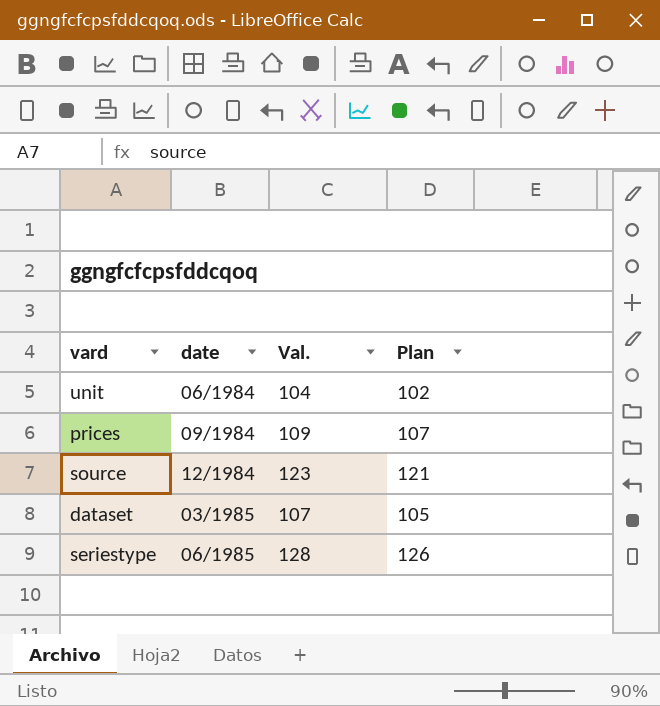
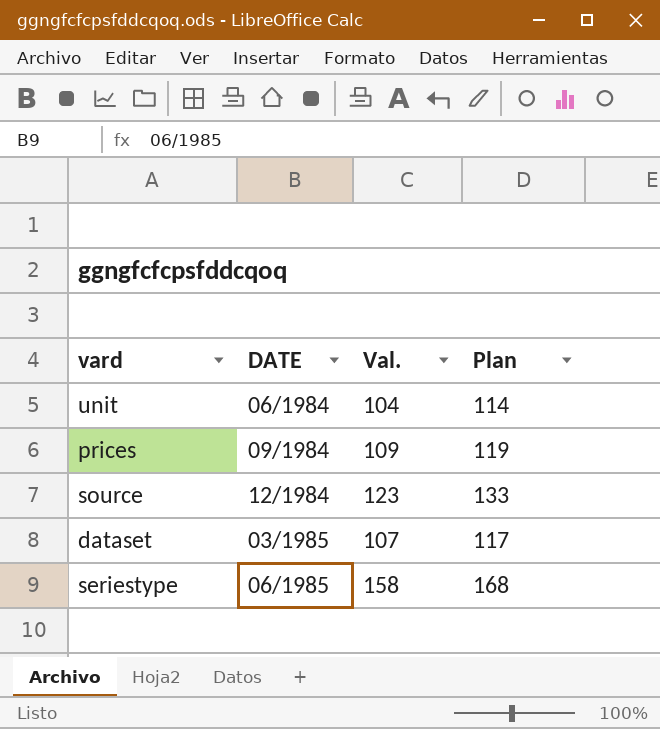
column name: date -> DATE
column Plan | formula: [Val.] - 2 -> [Val.] + 10
seriestype | Val.: 128 -> 158

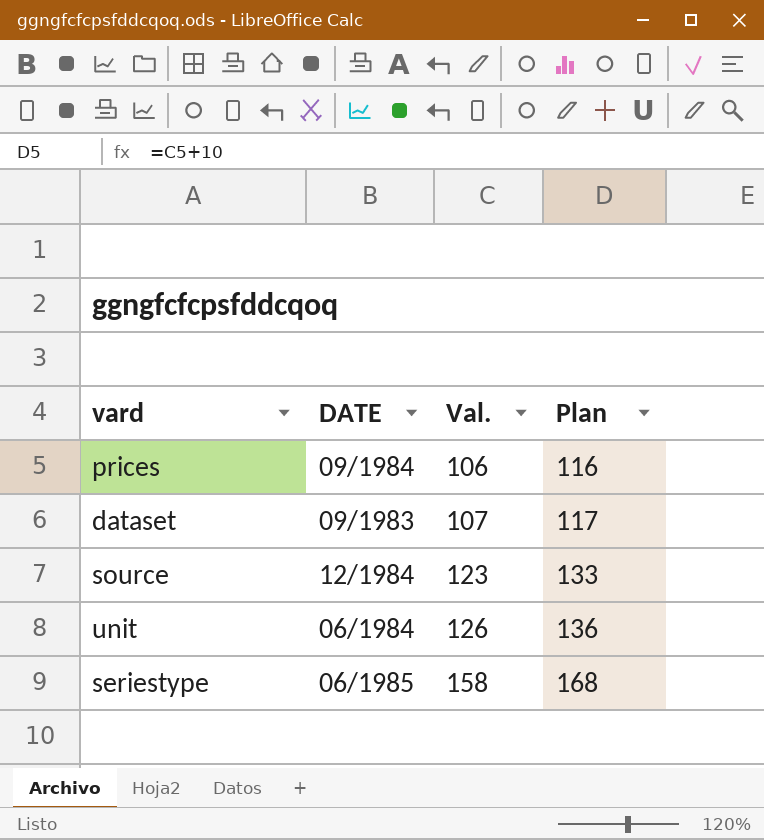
row order: none -> Val. ascending
prices | Val.: 109 -> 106
prices | Plan: 119 -> 116
dataset | DATE: 03/1985 -> 09/1983
unit | Val.: 104 -> 126
unit | Plan: 114 -> 136

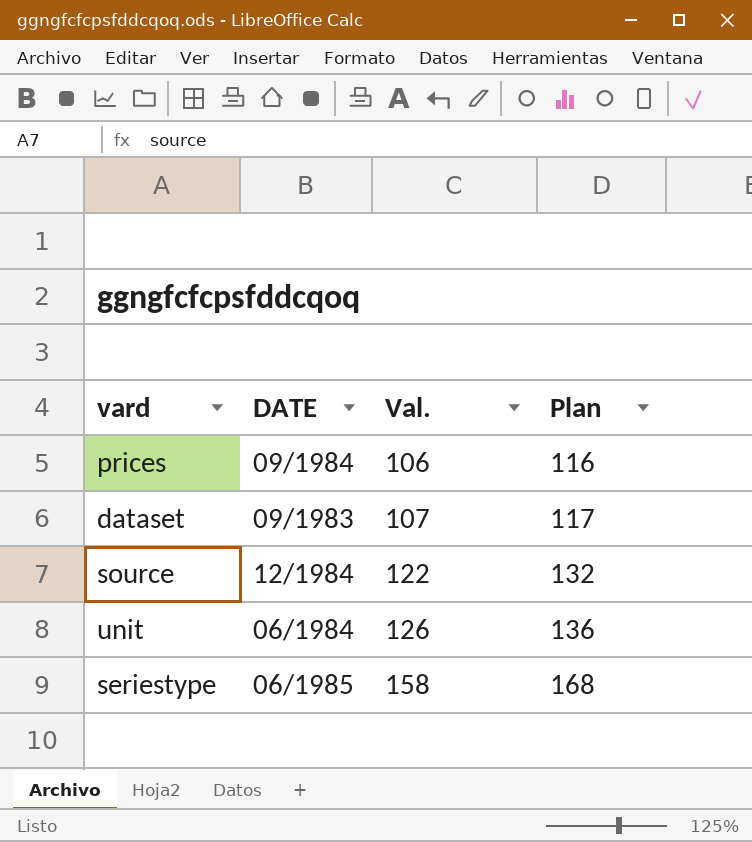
source | Val.: 123 -> 122
source | Plan: 133 -> 132

